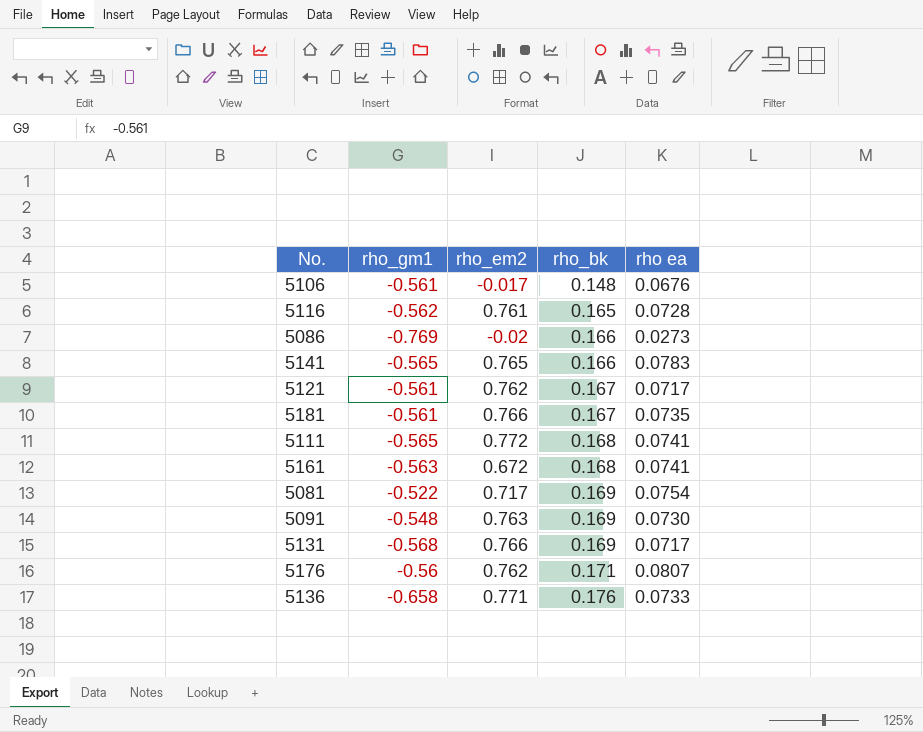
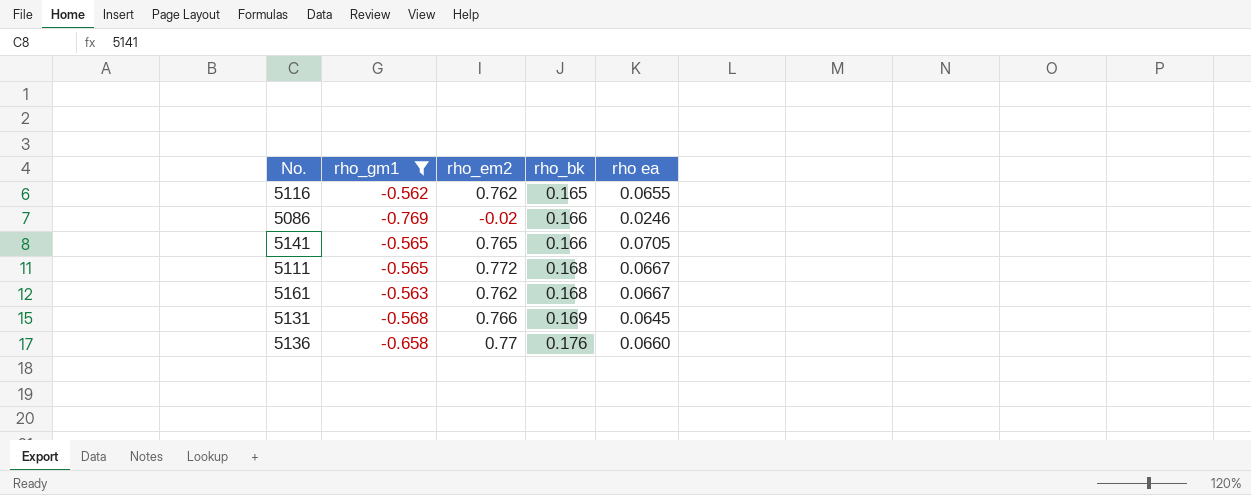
filter: none -> rho_gm1 <= -0.562
5116 | rho_em2: 0.761 -> 0.762
5116 | rho ea: 0.0728 -> 0.0655
5086 | rho ea: 0.0273 -> 0.0246
5141 | rho ea: 0.0783 -> 0.0705
5111 | rho ea: 0.0741 -> 0.0667
5161 | rho_em2: 0.672 -> 0.762
5161 | rho ea: 0.0741 -> 0.0667
5131 | rho ea: 0.0717 -> 0.0645
5136 | rho_em2: 0.771 -> 0.77
5136 | rho ea: 0.0733 -> 0.0660

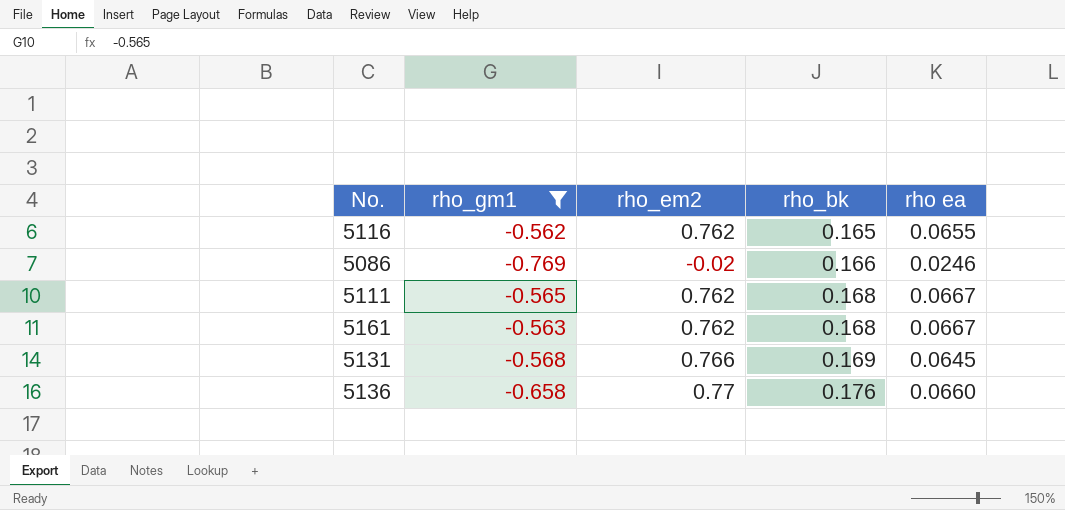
row 5141: -0.565 | 0.765 | 0.166 | 0.0705 -> none
5111 | rho_em2: 0.772 -> 0.762

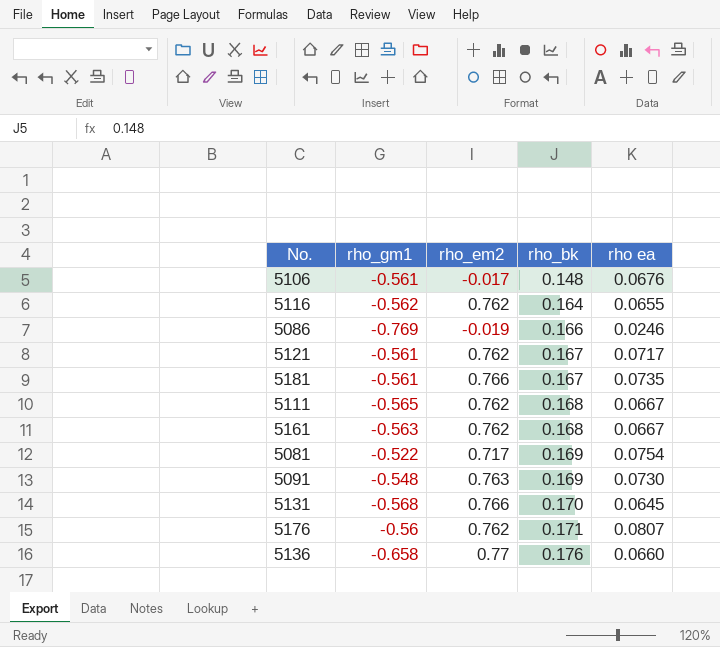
filter: rho_gm1 <= -0.562 -> none
5116 | rho_bk: 0.165 -> 0.164
5086 | rho_em2: -0.02 -> -0.019
5131 | rho_bk: 0.169 -> 0.170

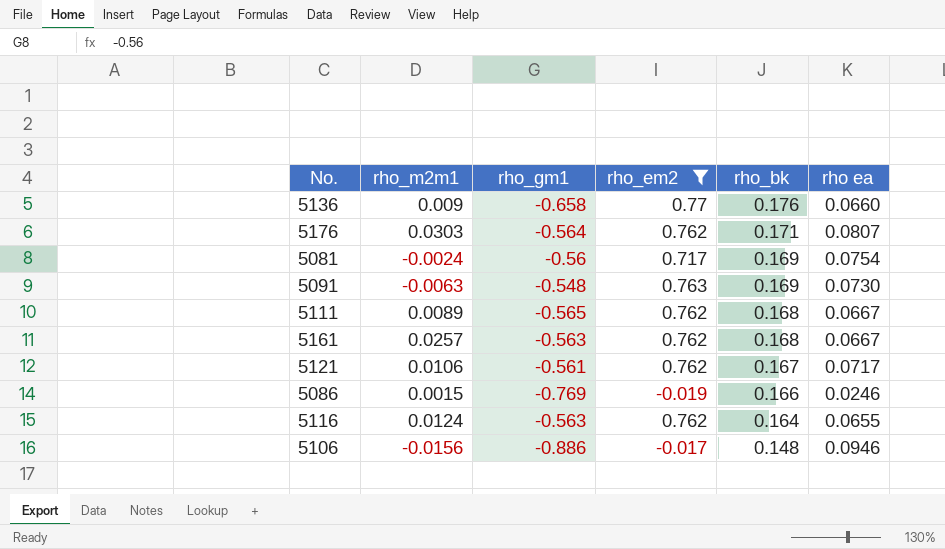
filter: none -> rho_em2 != 0.766
row order: rho_bk ascending -> rho_bk descending
column rho_m2m1 | position: none -> 2
5176 | rho_gm1: -0.56 -> -0.564
5081 | rho_gm1: -0.522 -> -0.56
5116 | rho_gm1: -0.562 -> -0.563
5106 | rho_gm1: -0.561 -> -0.886
5106 | rho ea: 0.0676 -> 0.0946

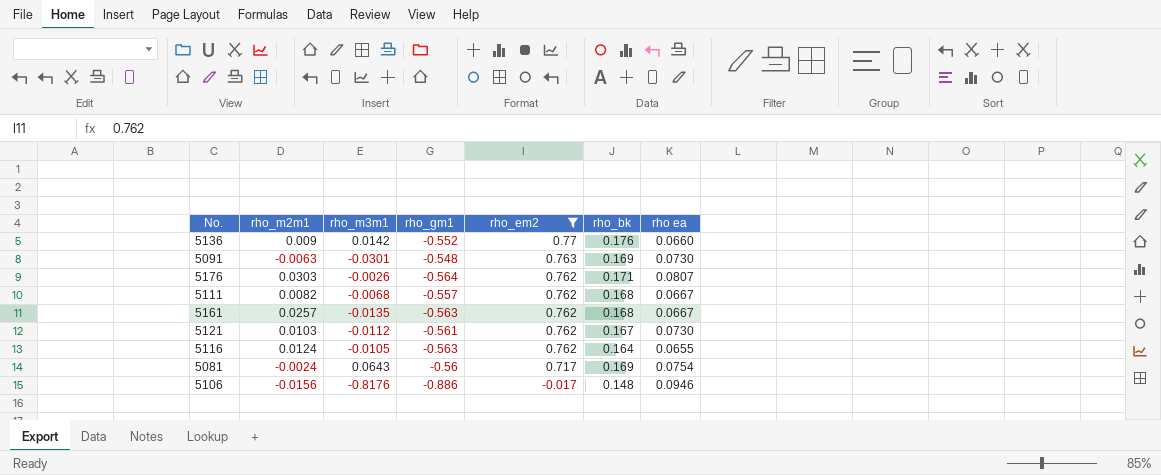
row order: rho_bk descending -> rho_em2 descending
column rho_m3m1 | position: none -> 3
row 5086: 0.0015 | -0.769 | -0.019 | 0.166 | 0.0246 -> none
5136 | rho_gm1: -0.658 -> -0.552
5111 | rho_m2m1: 0.0089 -> 0.0082
5111 | rho_gm1: -0.565 -> -0.557
5121 | rho_m2m1: 0.0106 -> 0.0103
5121 | rho ea: 0.0717 -> 0.0730

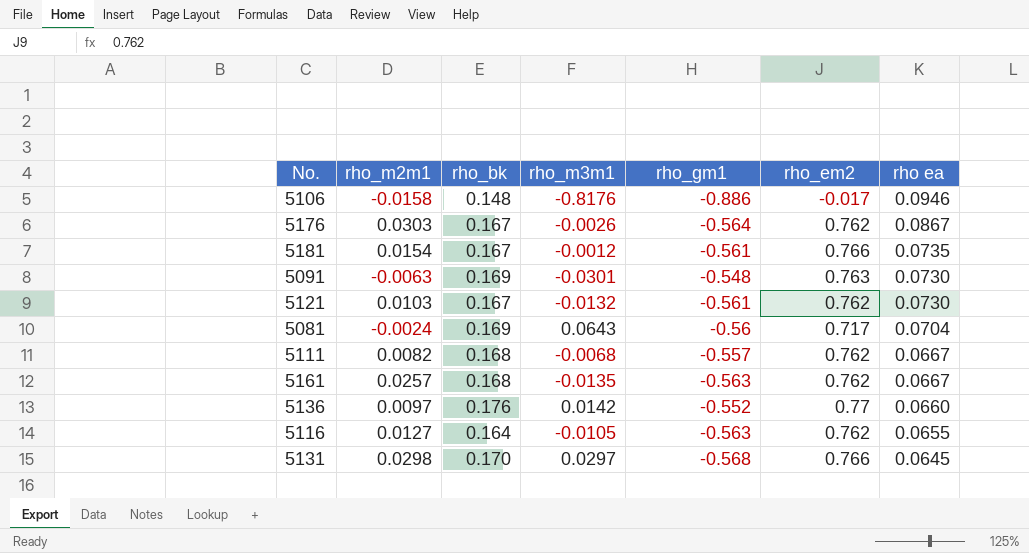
filter: rho_em2 != 0.766 -> none
row order: rho_em2 descending -> rho ea descending
column rho_bk | position: 6 -> 3
5106 | rho_m2m1: -0.0156 -> -0.0158
5176 | rho_bk: 0.171 -> 0.167
5176 | rho ea: 0.0807 -> 0.0867
5121 | rho_m3m1: -0.0112 -> -0.0132
5081 | rho ea: 0.0754 -> 0.0704
5136 | rho_m2m1: 0.009 -> 0.0097
5116 | rho_m2m1: 0.0124 -> 0.0127

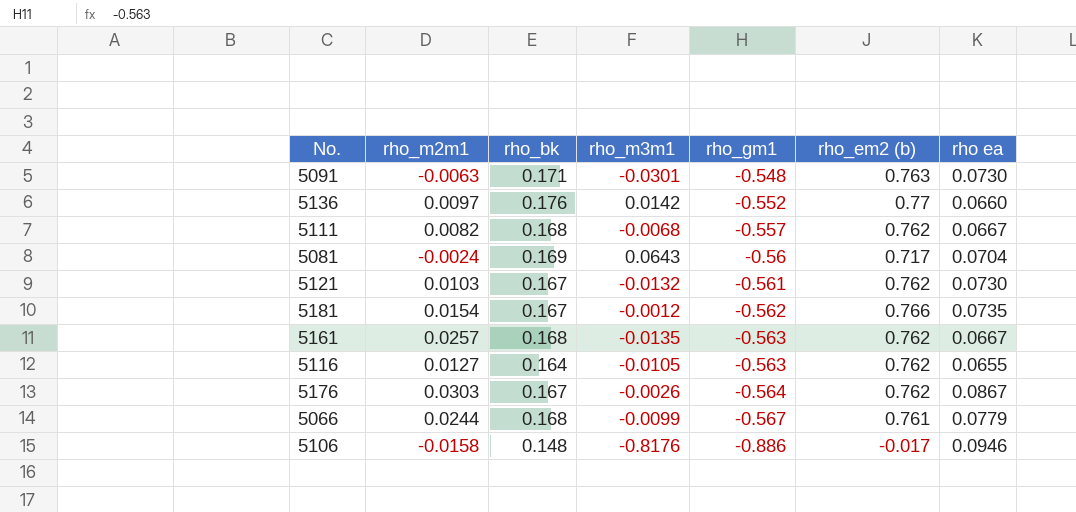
row order: rho ea descending -> rho_gm1 descending
column name: rho_em2 -> rho_em2 (b)
row 5131: 0.0298 | 0.170 | 0.0297 | -0.568 | 0.766 | 0.0645 -> none
5091 | rho_bk: 0.169 -> 0.171
5181 | rho_gm1: -0.561 -> -0.562
row 5066: none -> 0.0244 | 0.168 | -0.0099 | -0.567 | 0.761 | 0.0779

